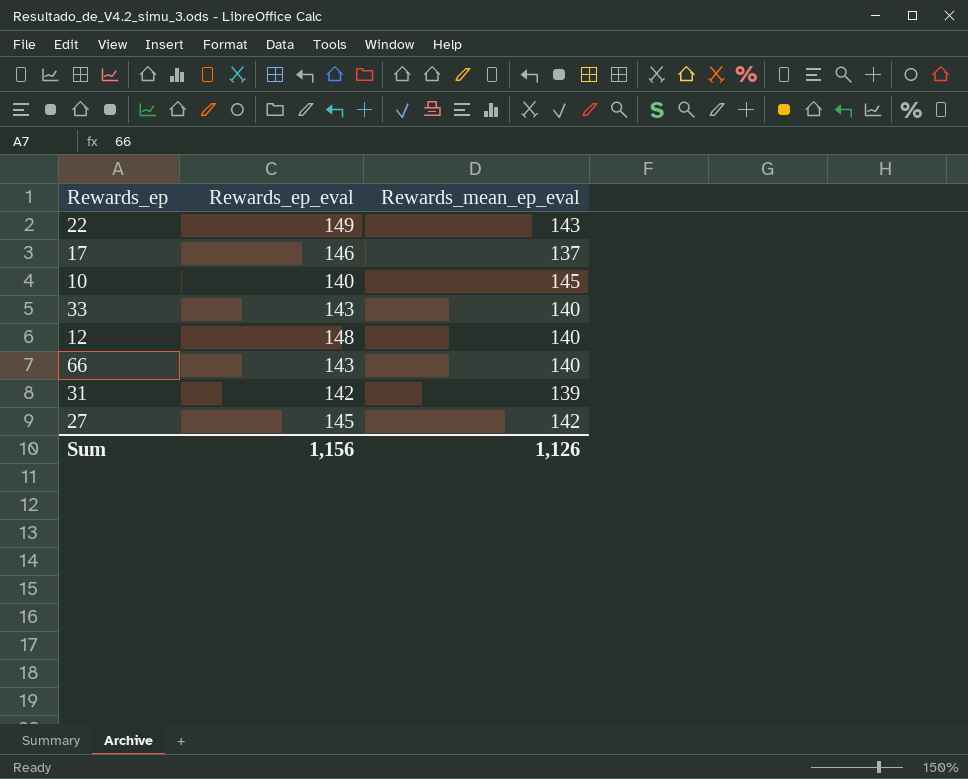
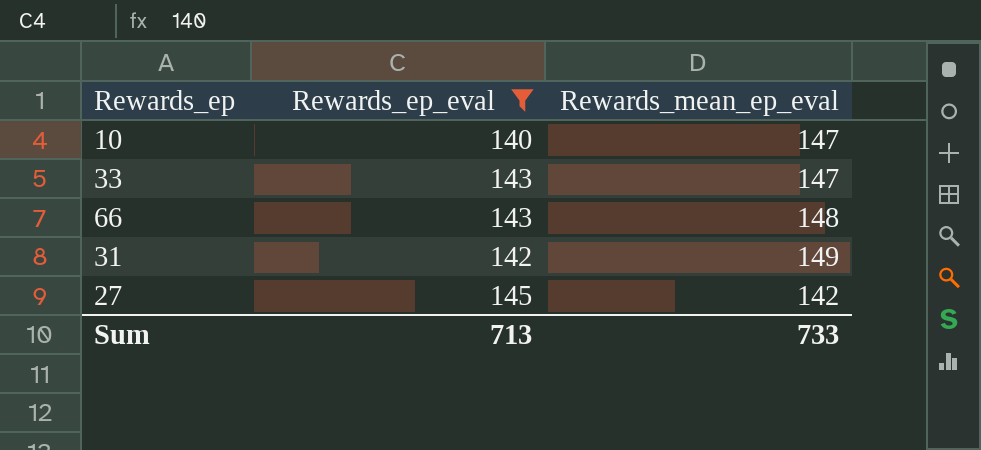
filter: none -> Rewards_ep_eval <= 145
10 | Rewards_mean_ep_eval: 145 -> 147
33 | Rewards_mean_ep_eval: 140 -> 147
66 | Rewards_mean_ep_eval: 140 -> 148
31 | Rewards_mean_ep_eval: 139 -> 149
Sum | Rewards_ep_eval: 1,156 -> 713
Sum | Rewards_mean_ep_eval: 1,126 -> 733

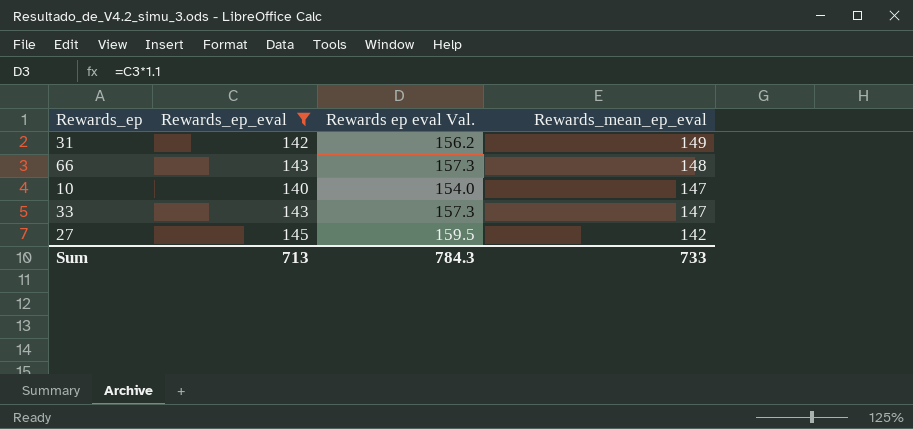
row order: none -> Rewards_mean_ep_eval descending
column Rewards ep eval Val. | formula: none -> [Rewards_ep_eval] * 1.1

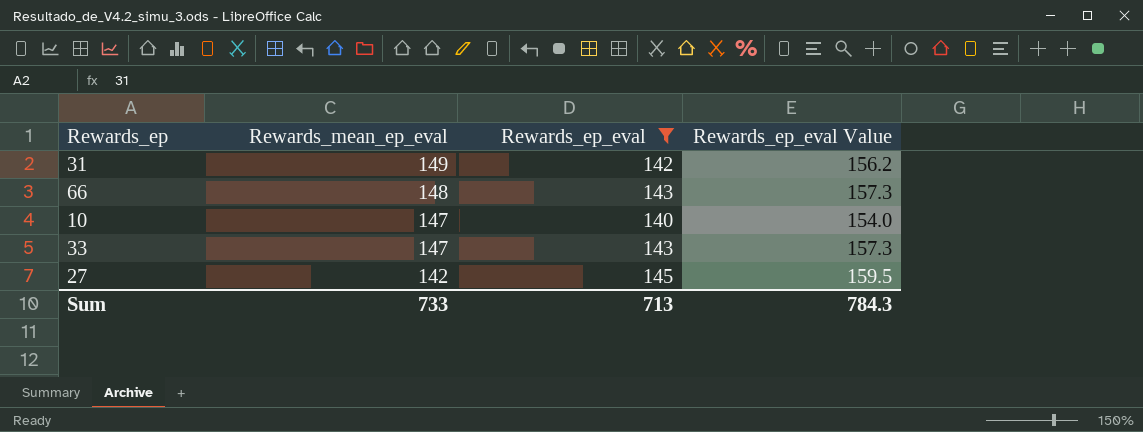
column Rewards_mean_ep_eval | position: 4 -> 2
column name: Rewards ep eval Val. -> Rewards_ep_eval Value

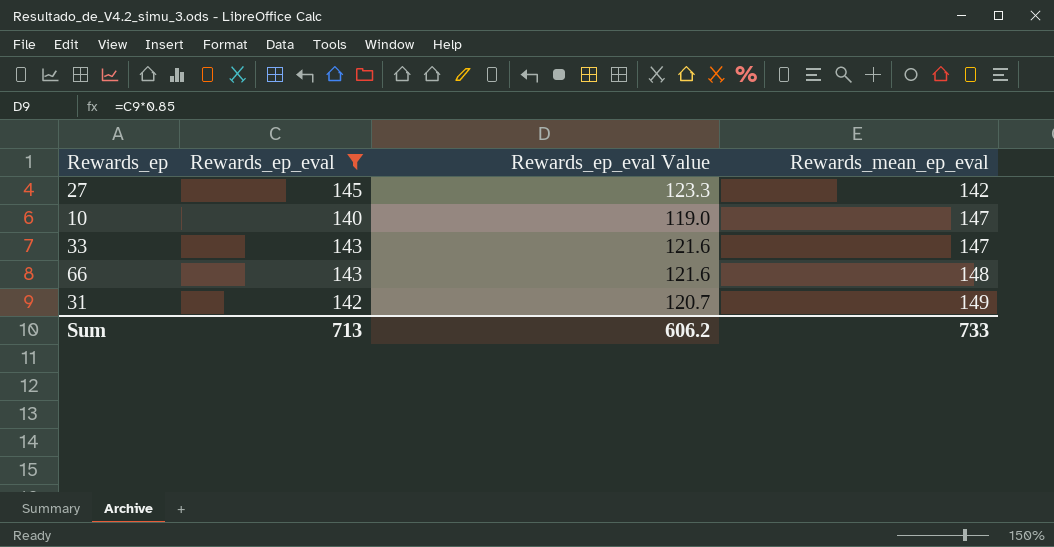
row order: Rewards_mean_ep_eval descending -> Rewards_mean_ep_eval ascending
column Rewards_ep_eval Value | formula: [Rewards_ep_eval] * 1.1 -> [Rewards_ep_eval] * 0.85
column Rewards_mean_ep_eval | position: 2 -> 4
Sum | Rewards_ep_eval Value: 784.3 -> 606.2

